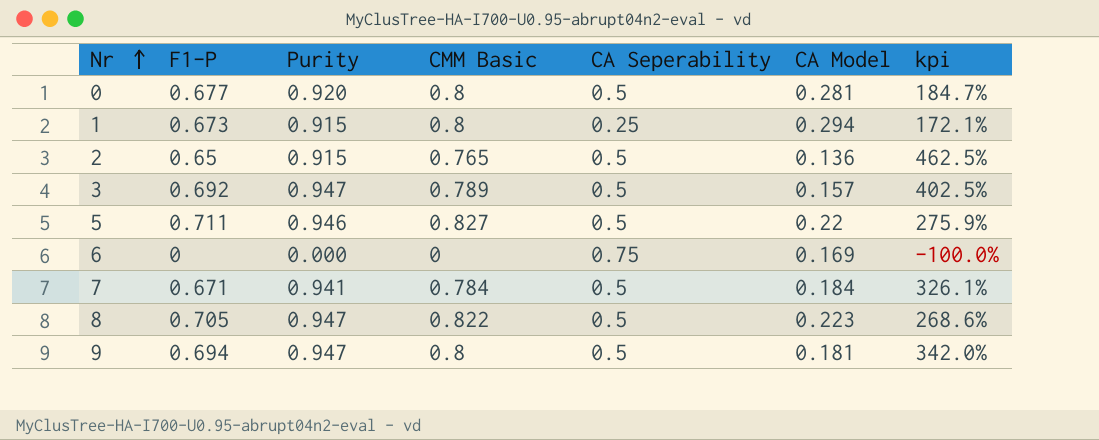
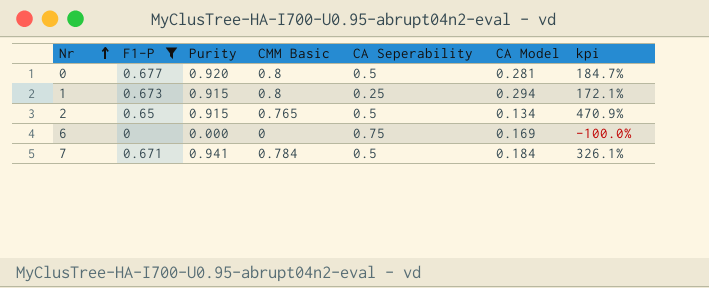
filter: none -> F1-P <= 0.677
2 | CA Model: 0.136 -> 0.134
2 | kpi: 462.5% -> 470.9%

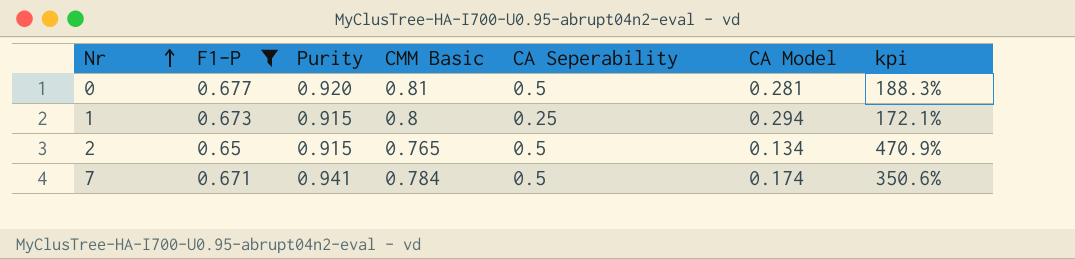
row 6: 0 | 0.000 | 0 | 0.75 | 0.169 | -100.0% -> none
0 | CMM Basic: 0.8 -> 0.81
0 | kpi: 184.7% -> 188.3%
7 | CA Model: 0.184 -> 0.174
7 | kpi: 326.1% -> 350.6%

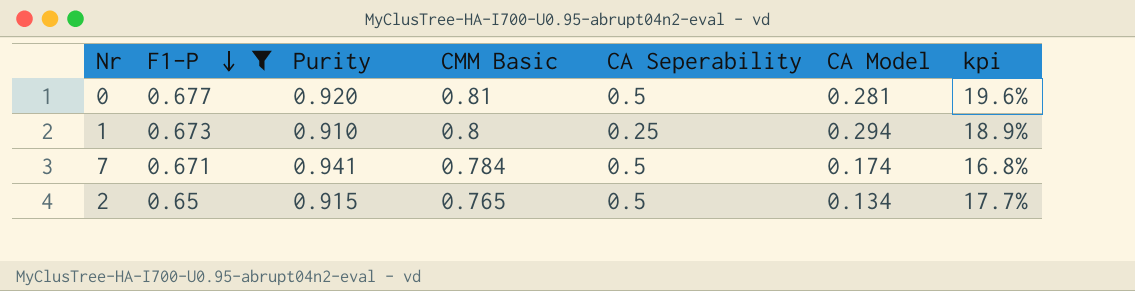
row order: Nr ascending -> F1-P descending
column kpi | formula: ([CMM Basic] - [CA Model]) / [CA Model] -> ([CMM Basic] - [F1-P]) / [F1-P]
1 | Purity: 0.915 -> 0.910

